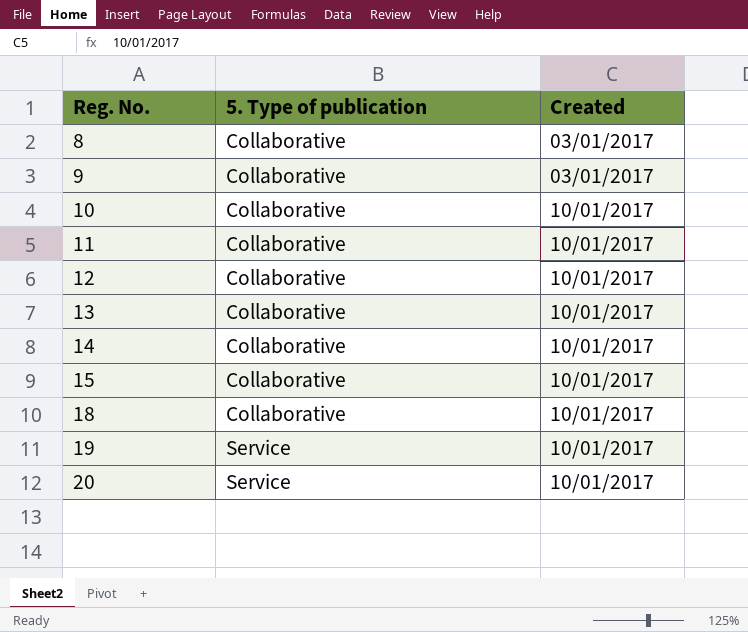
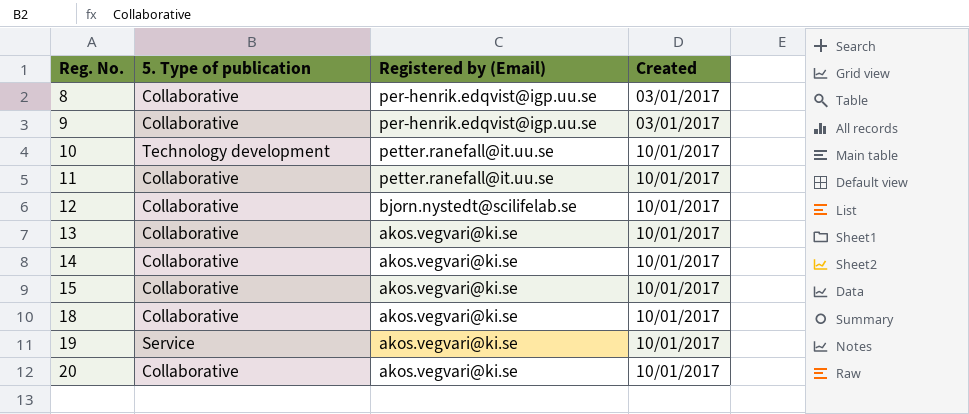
column Registered by (Email) | position: none -> 3
10 | 5. Type of publication: Collaborative -> Technology development
20 | 5. Type of publication: Service -> Collaborative

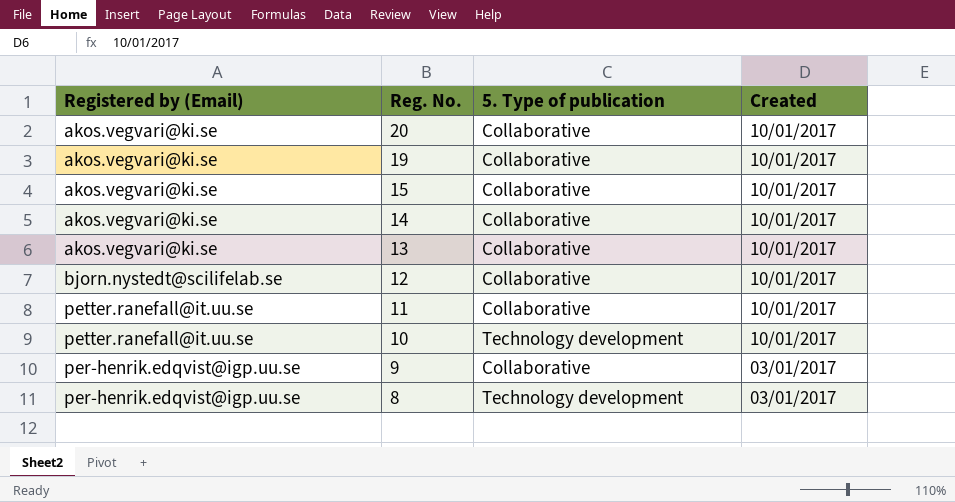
row order: Reg. No. ascending -> Reg. No. descending
column Registered by (Email) | position: 3 -> 1
row 18: Collaborative | akos.vegvari@ki.se | 10/01/2017 -> none
19 | 5. Type of publication: Service -> Collaborative
8 | 5. Type of publication: Collaborative -> Technology development

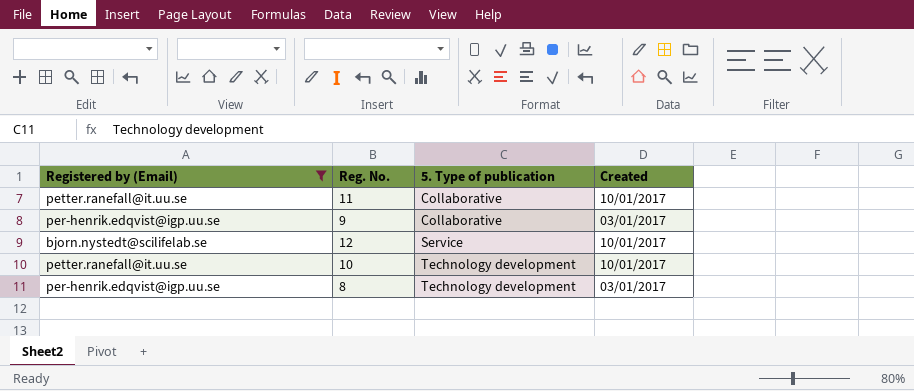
filter: none -> Registered by (Email) != akos.vegvari@ki.se
row order: Reg. No. descending -> 5. Type of publication ascending
12 | 5. Type of publication: Collaborative -> Service

